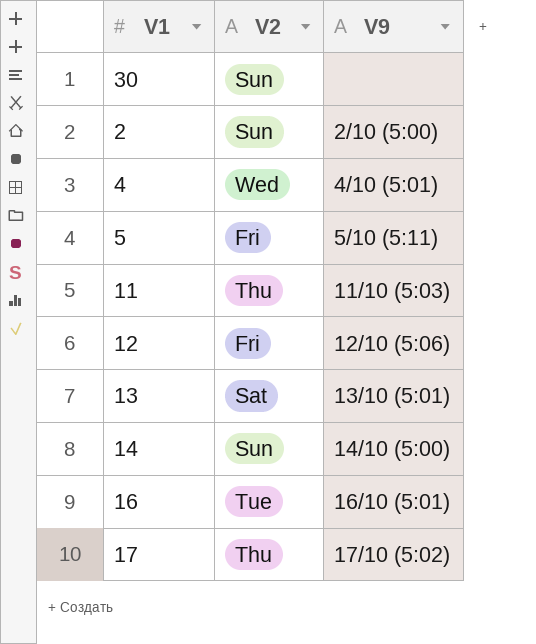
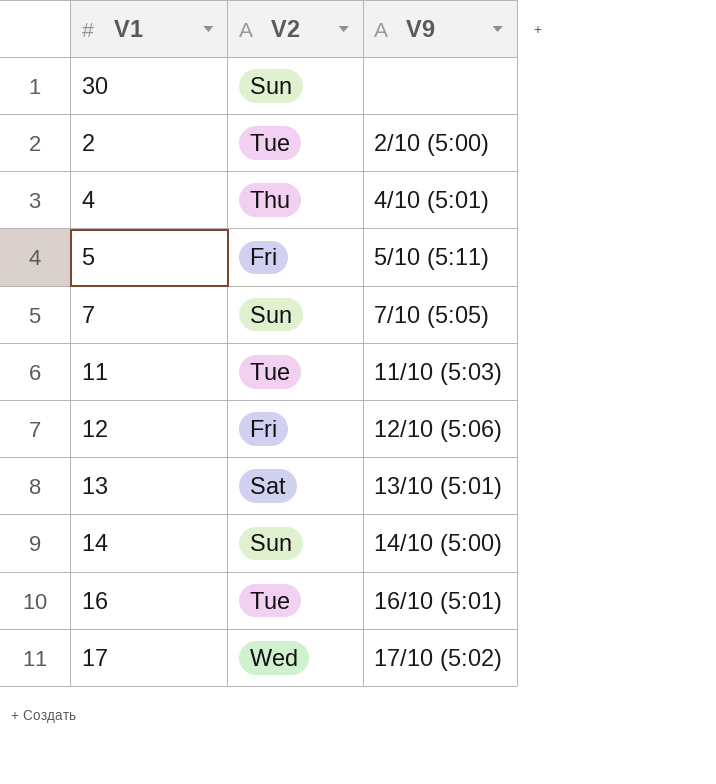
2 | V2: Sun -> Tue
4 | V2: Wed -> Thu
row 7: none -> Sun | 7/10 (5:05)
11 | V2: Thu -> Tue
17 | V2: Thu -> Wed

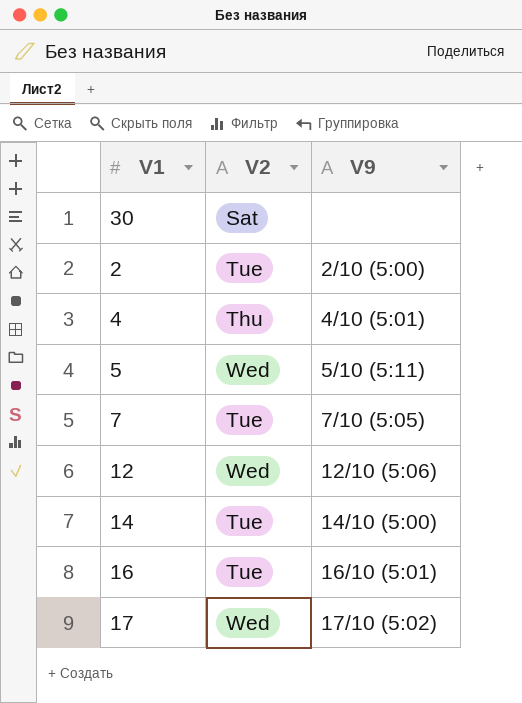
row 11: Tue | 11/10 (5:03) -> none
row 13: Sat | 13/10 (5:01) -> none
30 | V2: Sun -> Sat
5 | V2: Fri -> Wed
7 | V2: Sun -> Tue
12 | V2: Fri -> Wed
14 | V2: Sun -> Tue

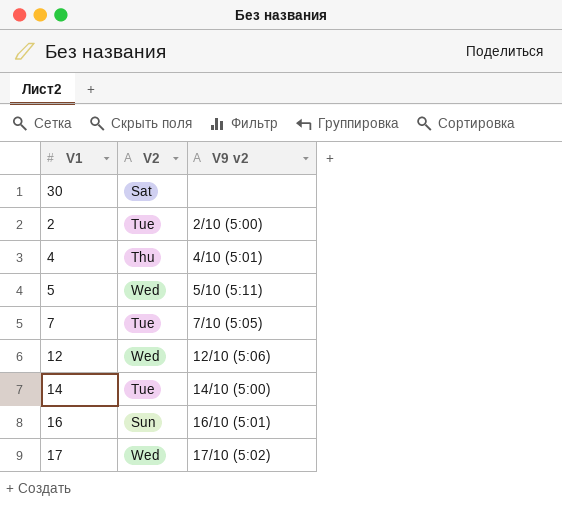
column name: V9 -> V9 v2
16 | V2: Tue -> Sun

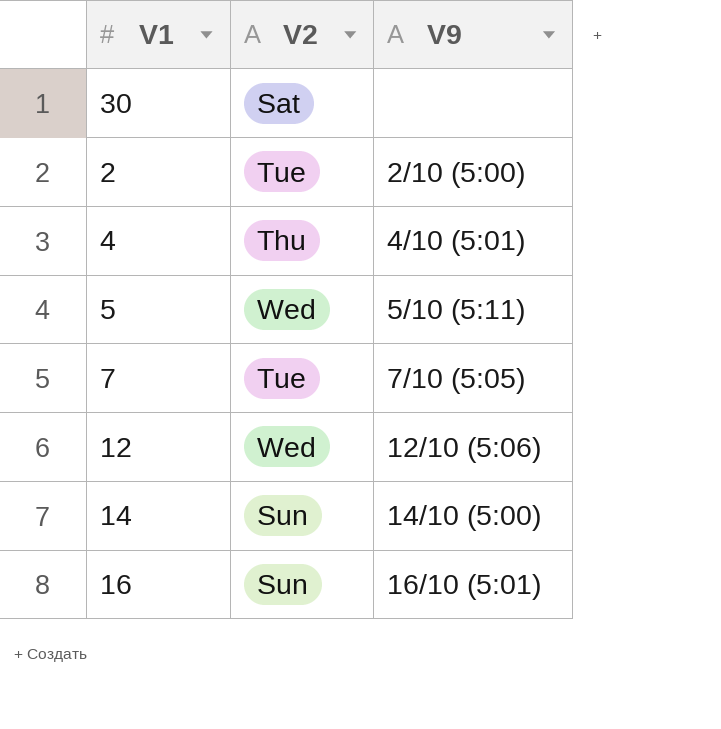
column name: V9 v2 -> V9
row 17: Wed | 17/10 (5:02) -> none
14 | V2: Tue -> Sun

